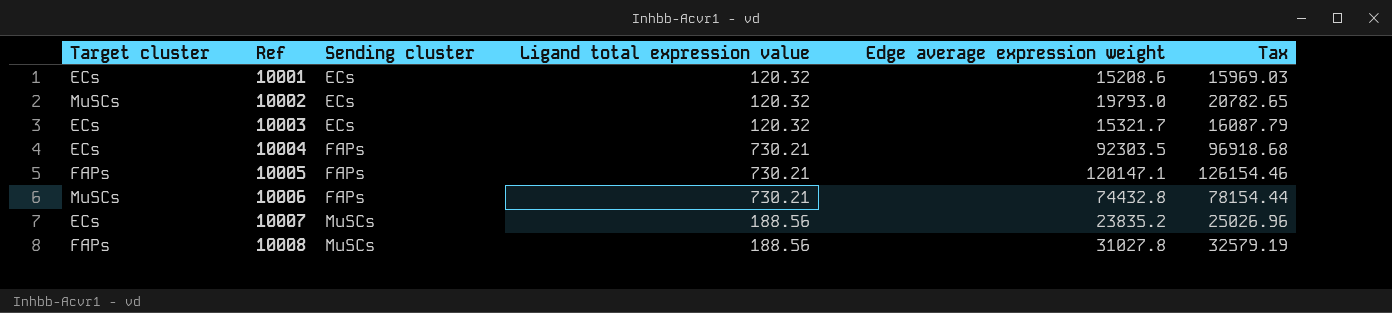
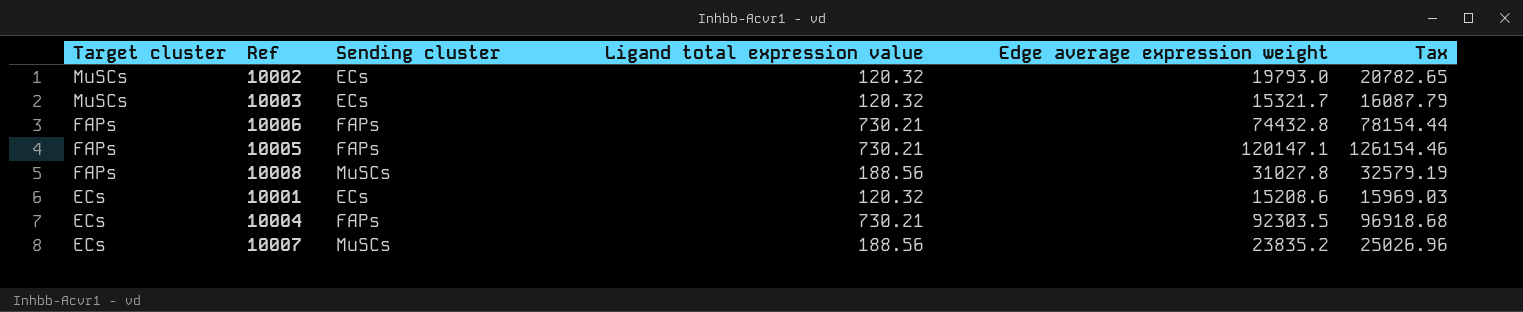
row order: Ref ascending -> Target cluster descending
10003 | Target cluster: ECs -> MuSCs
10006 | Target cluster: MuSCs -> FAPs

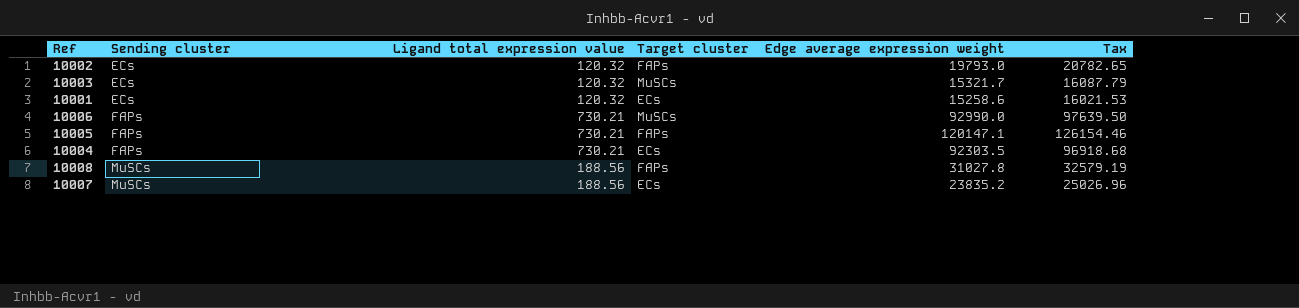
row order: Target cluster descending -> Sending cluster ascending
column Target cluster | position: 1 -> 4
10002 | Target cluster: MuSCs -> FAPs
10001 | Edge average expression weight: 15208.6 -> 15258.6
10001 | Tax: 15969.03 -> 16021.53
10006 | Target cluster: FAPs -> MuSCs
10006 | Edge average expression weight: 74432.8 -> 92990.0
10006 | Tax: 78154.44 -> 97639.50

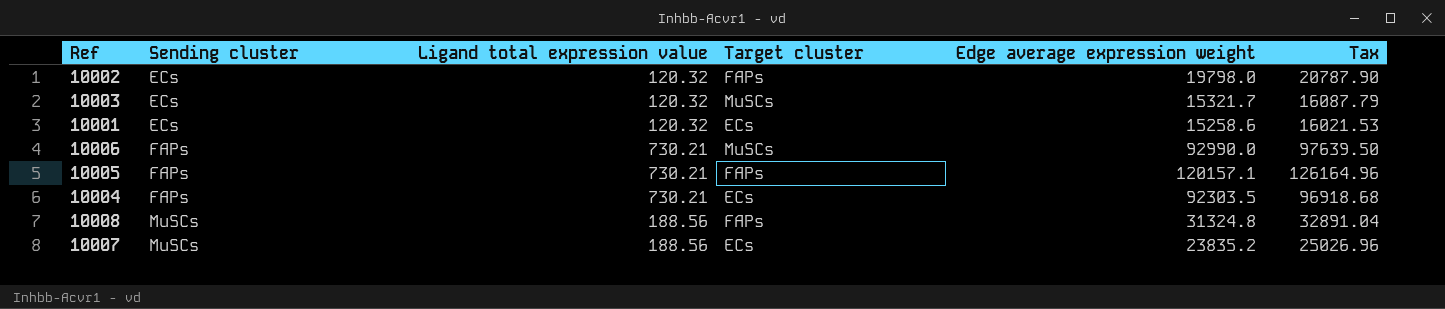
10002 | Edge average expression weight: 19793.0 -> 19798.0
10002 | Tax: 20782.65 -> 20787.90
10005 | Edge average expression weight: 120147.1 -> 120157.1
10005 | Tax: 126154.46 -> 126164.96
10008 | Edge average expression weight: 31027.8 -> 31324.8
10008 | Tax: 32579.19 -> 32891.04

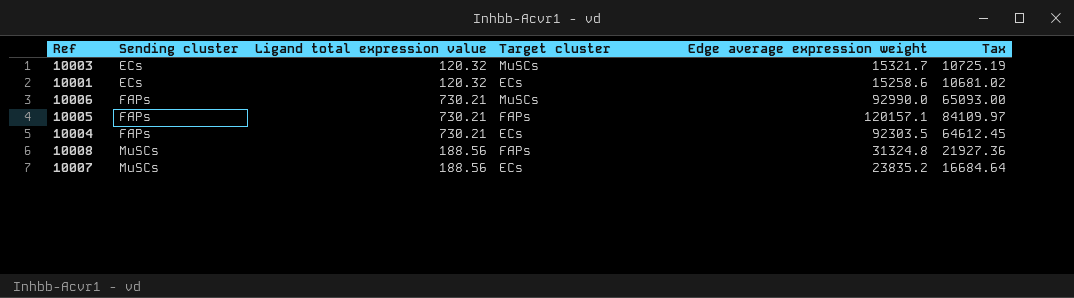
column Tax | formula: [Edge average expression weight] * 1.05 -> [Edge average expression weight] * 0.7
row 10002: ECs | 120.32 | FAPs | 19798.0 | 20787.90 -> none

